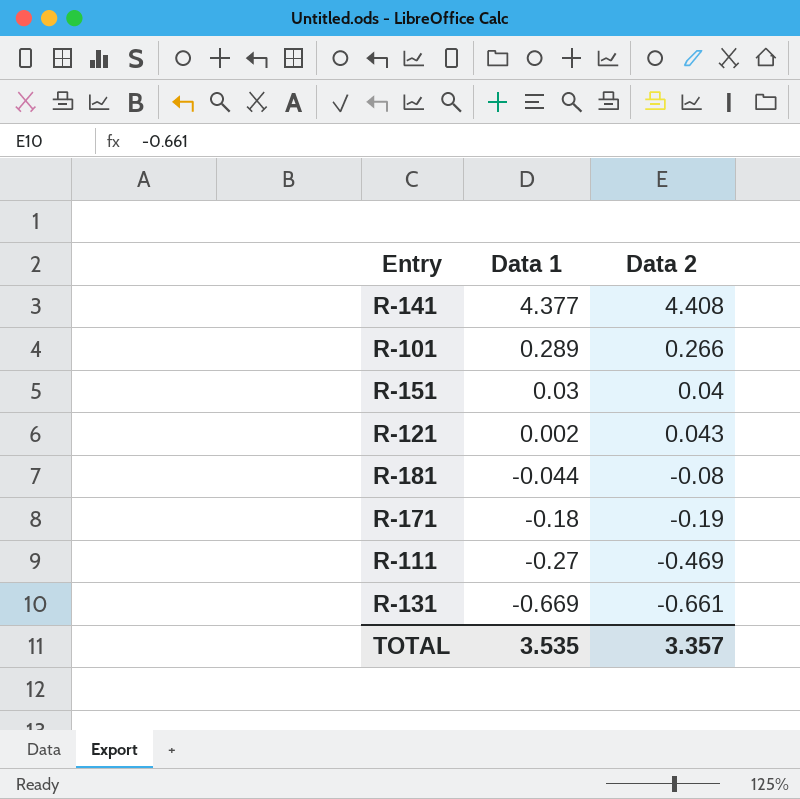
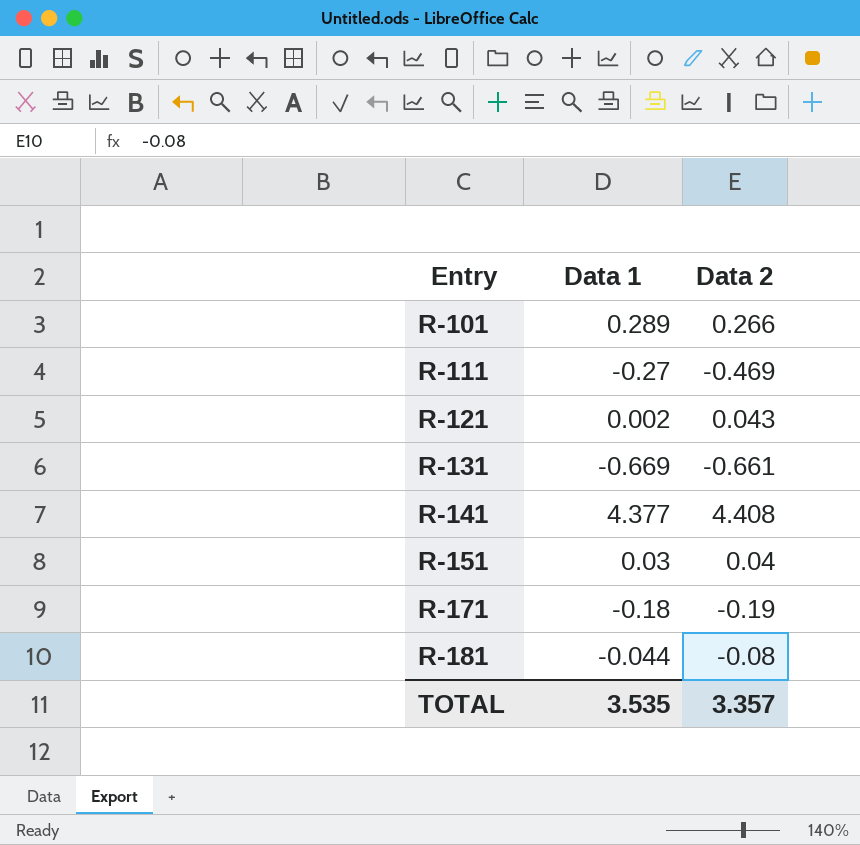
row order: Data 1 descending -> Entry ascending

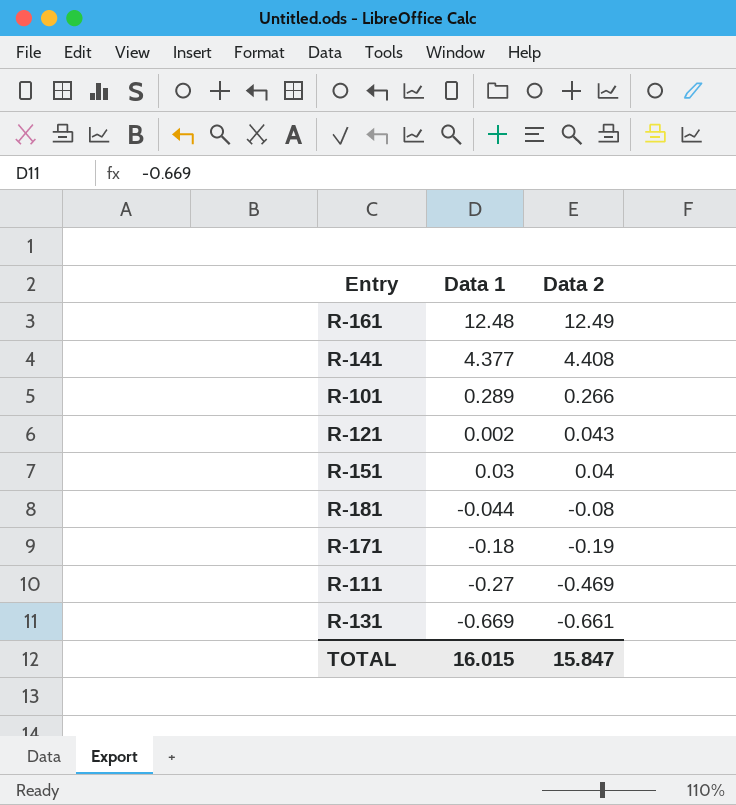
row order: Entry ascending -> Data 2 descending
row R-161: none -> 12.48 | 12.49
TOTAL | Data 1: 3.535 -> 16.015
TOTAL | Data 2: 3.357 -> 15.847

